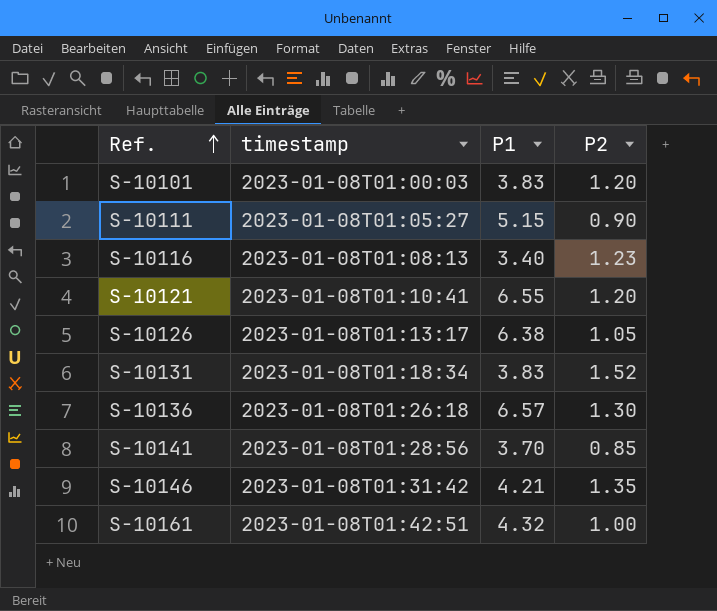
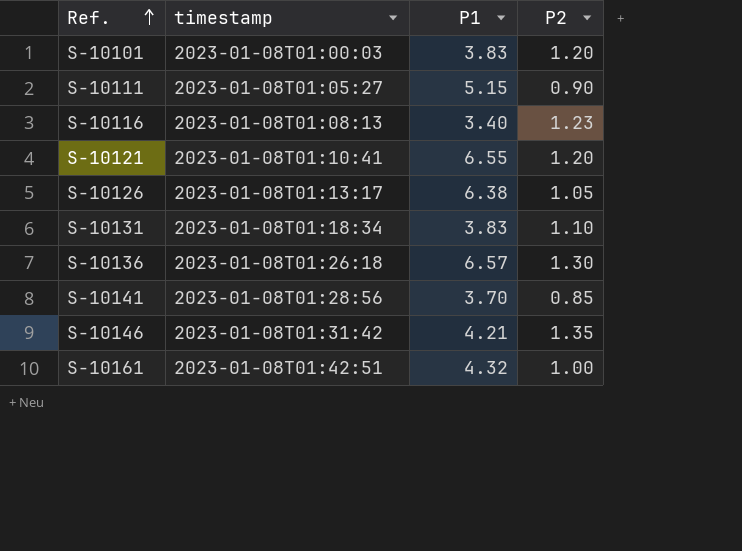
S-10131 | P2: 1.52 -> 1.10

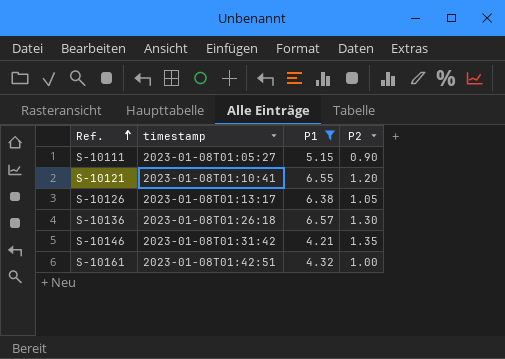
filter: none -> P1 >= 4.21

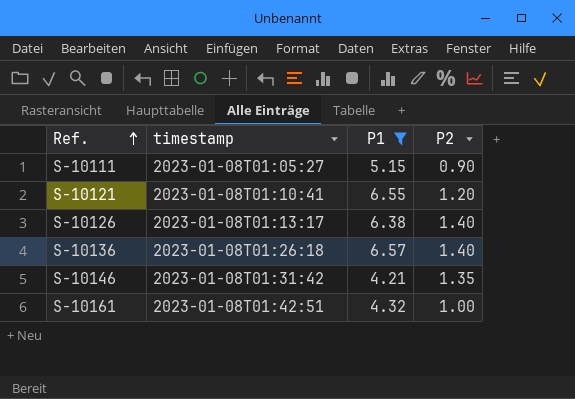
S-10126 | P2: 1.05 -> 1.40
S-10136 | P2: 1.30 -> 1.40

